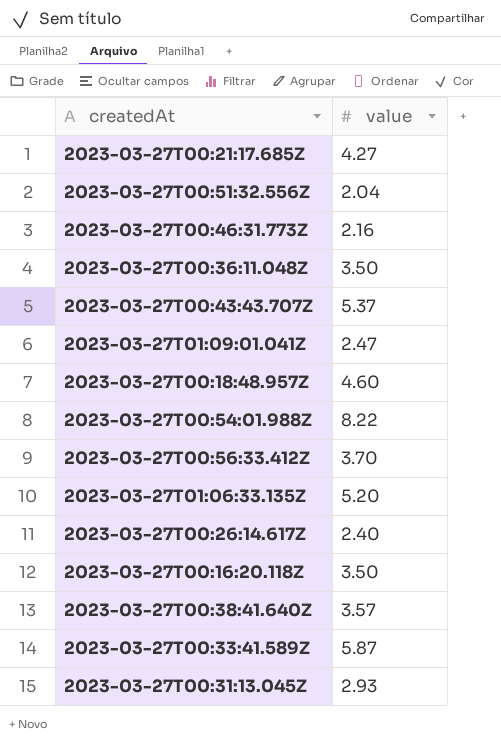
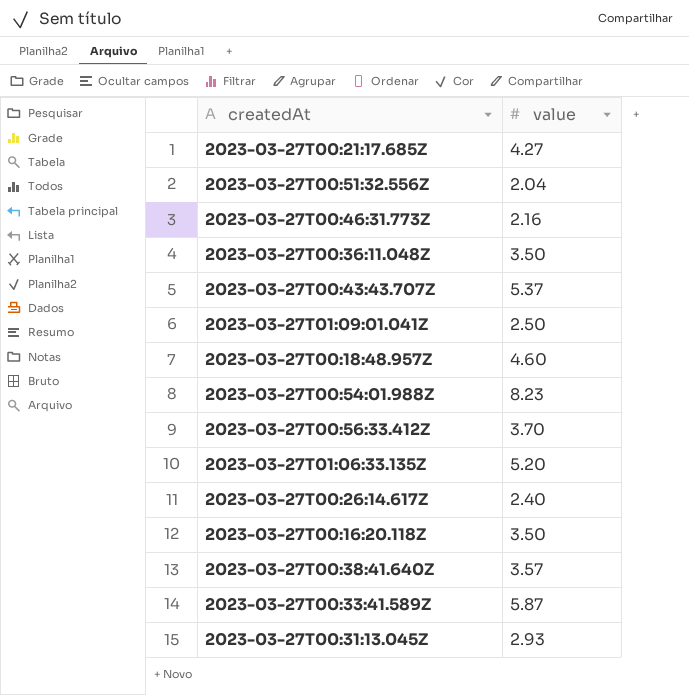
2023-03-27T01:09:01.041Z | value: 2.47 -> 2.50
2023-03-27T00:54:01.988Z | value: 8.22 -> 8.23

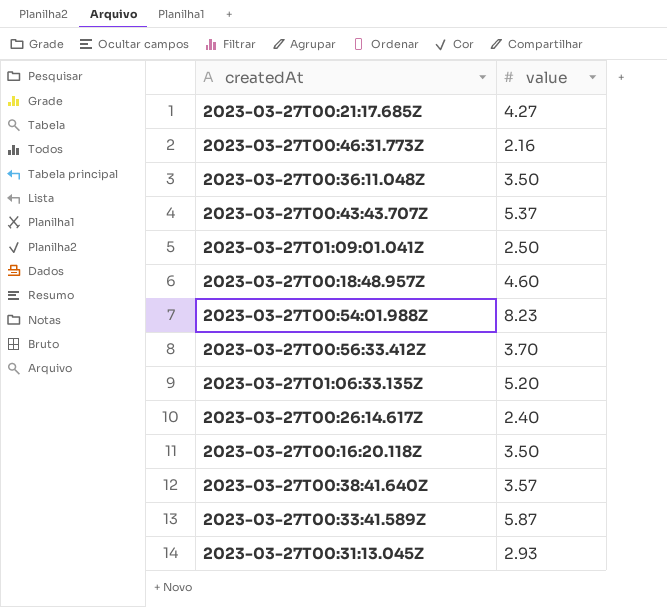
row 2023-03-27T00:51:32.556Z: 2.04 -> none

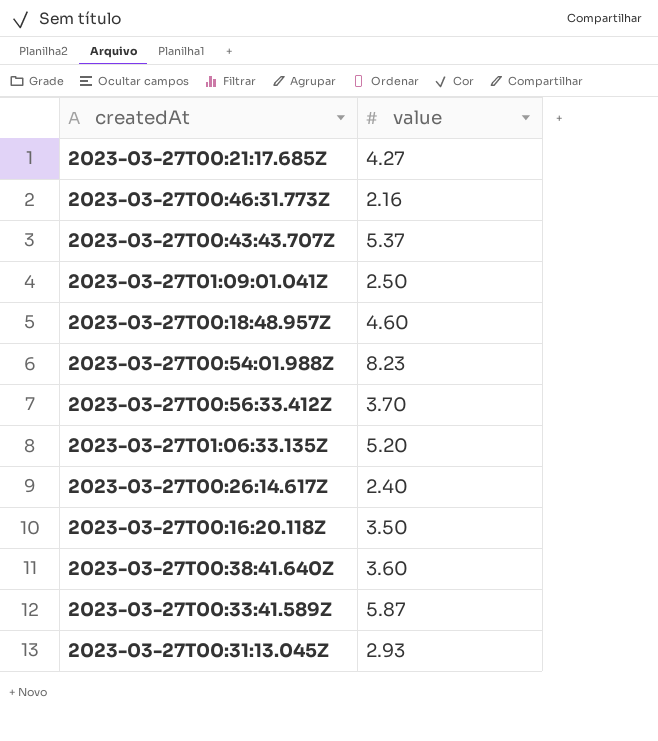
row 2023-03-27T00:36:11.048Z: 3.50 -> none
2023-03-27T00:38:41.640Z | value: 3.57 -> 3.60

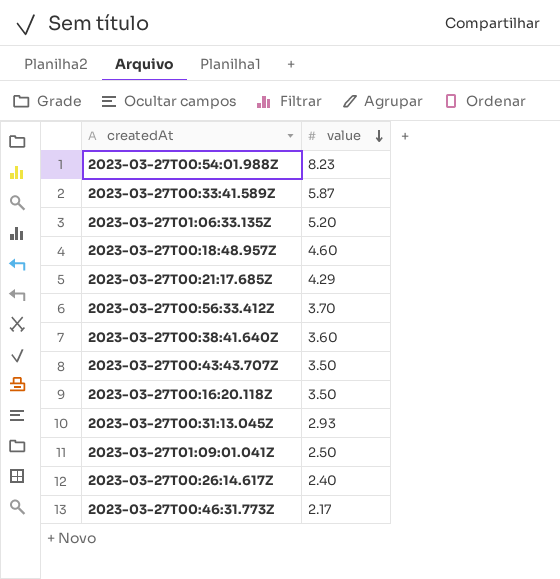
row order: none -> value descending
2023-03-27T00:21:17.685Z | value: 4.27 -> 4.29
2023-03-27T00:43:43.707Z | value: 5.37 -> 3.50
2023-03-27T00:46:31.773Z | value: 2.16 -> 2.17

